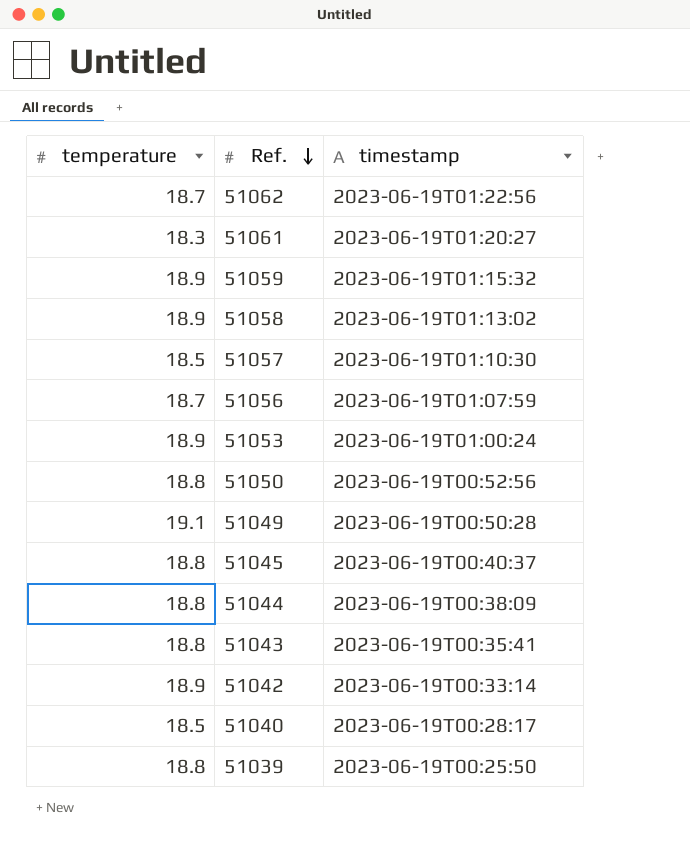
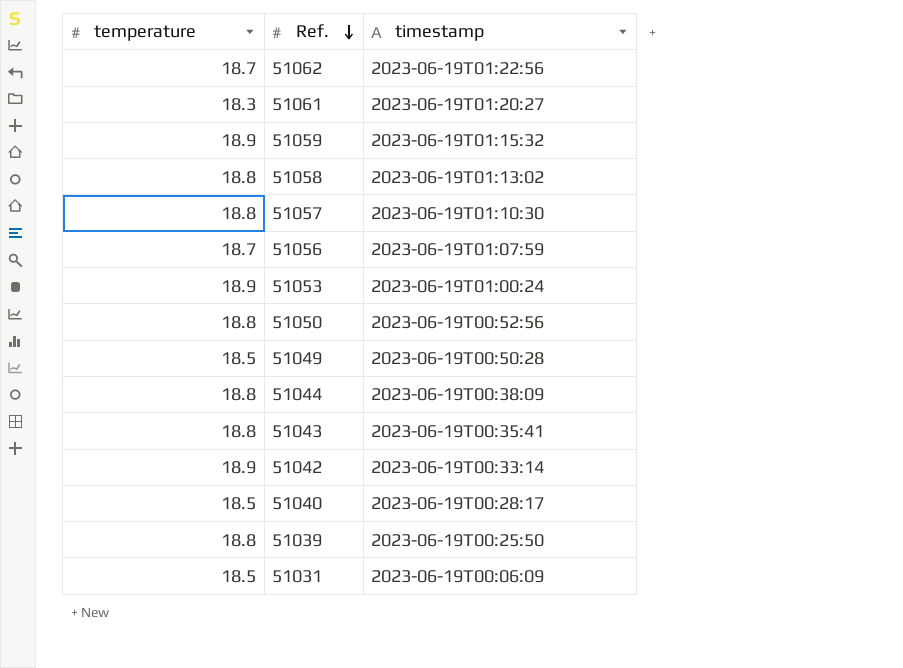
row 51045: 18.8 | 2023-06-19T00:40:37 -> none
51058 | temperature: 18.9 -> 18.8
51057 | temperature: 18.5 -> 18.8
51049 | temperature: 19.1 -> 18.5
row 51031: none -> 18.5 | 2023-06-19T00:06:09

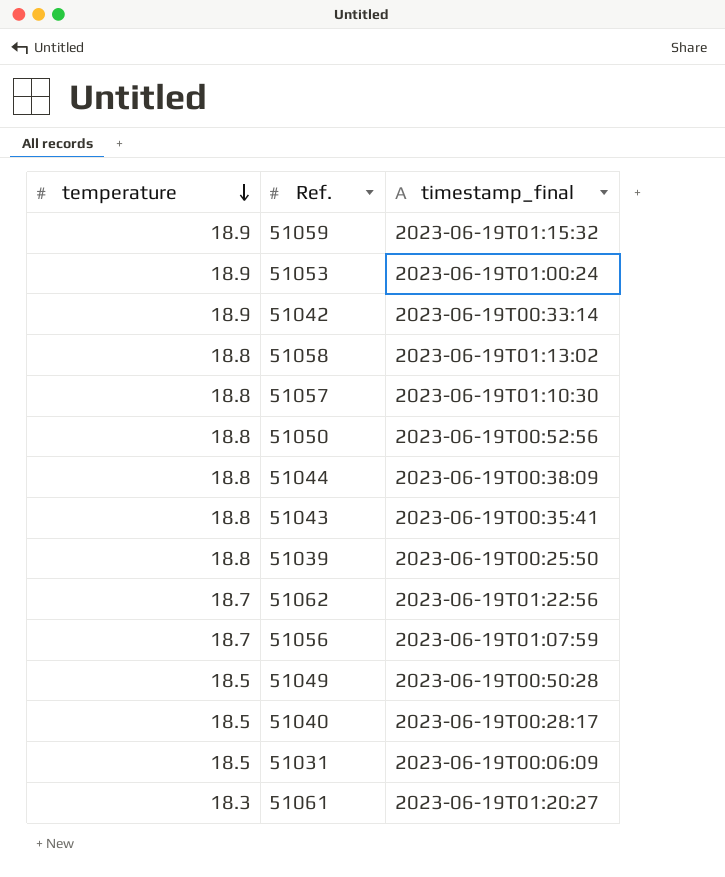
row order: Ref. descending -> temperature descending
column name: timestamp -> timestamp_final

